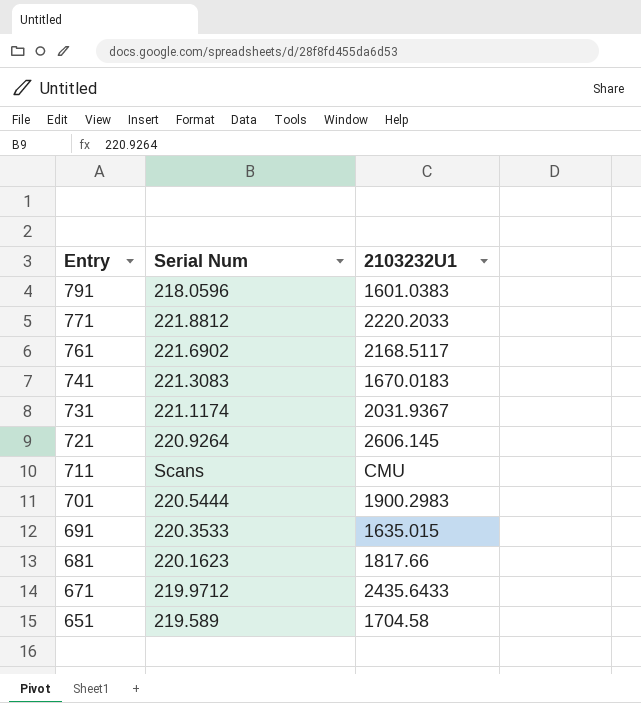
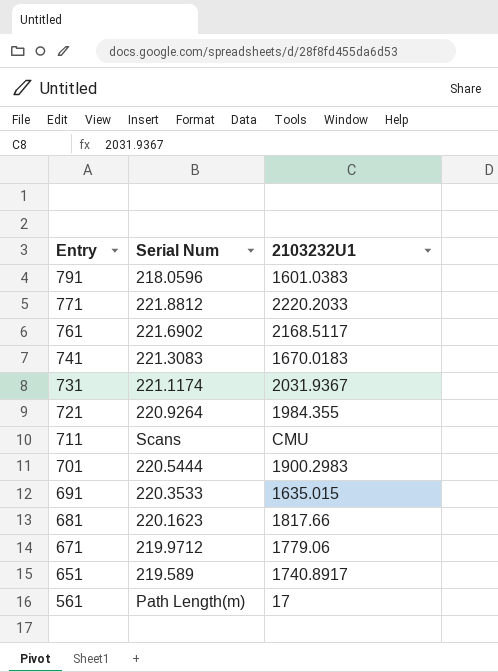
721 | 2103232U1: 2606.145 -> 1984.355
671 | 2103232U1: 2435.6433 -> 1779.06
651 | 2103232U1: 1704.58 -> 1740.8917
row 561: none -> Path Length(m) | 17

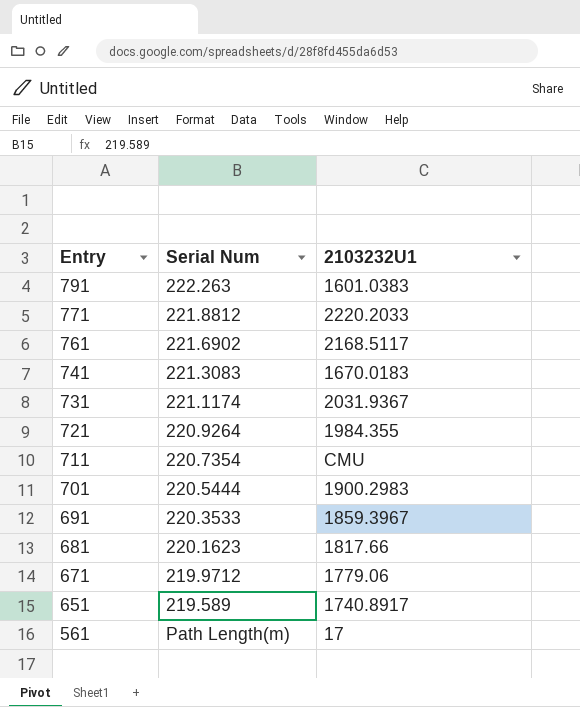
791 | Serial Num: 218.0596 -> 222.263
711 | Serial Num: Scans -> 220.7354
691 | 2103232U1: 1635.015 -> 1859.3967

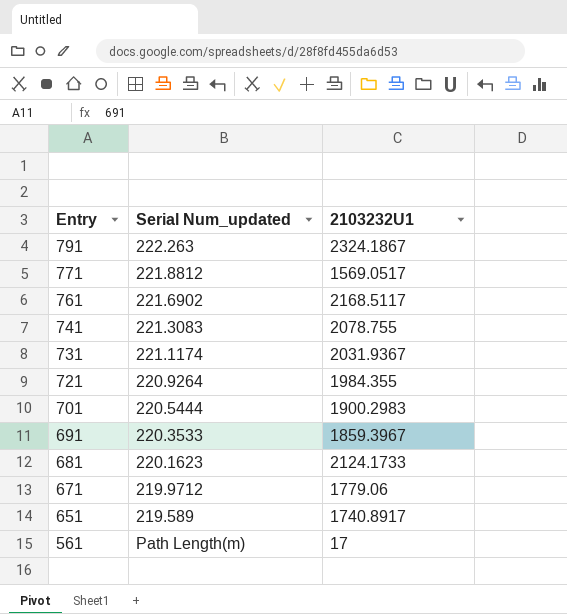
column name: Serial Num -> Serial Num_updated
row 711: 220.7354 | CMU -> none
791 | 2103232U1: 1601.0383 -> 2324.1867
771 | 2103232U1: 2220.2033 -> 1569.0517
741 | 2103232U1: 1670.0183 -> 2078.755
681 | 2103232U1: 1817.66 -> 2124.1733

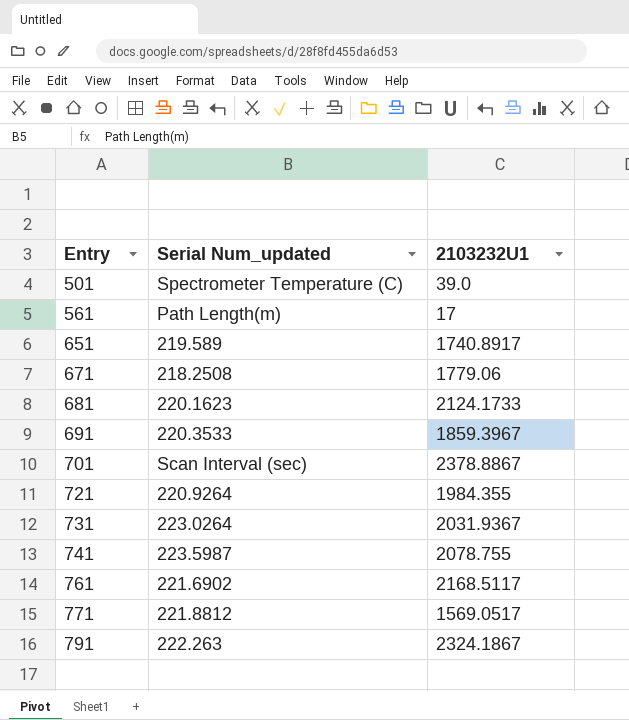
row order: Entry descending -> Entry ascending
row 501: none -> Spectrometer Temperature (C) | 39.0
671 | Serial Num_updated: 219.9712 -> 218.2508
701 | Serial Num_updated: 220.5444 -> Scan Interval (sec)
701 | 2103232U1: 1900.2983 -> 2378.8867
731 | Serial Num_updated: 221.1174 -> 223.0264
741 | Serial Num_updated: 221.3083 -> 223.5987

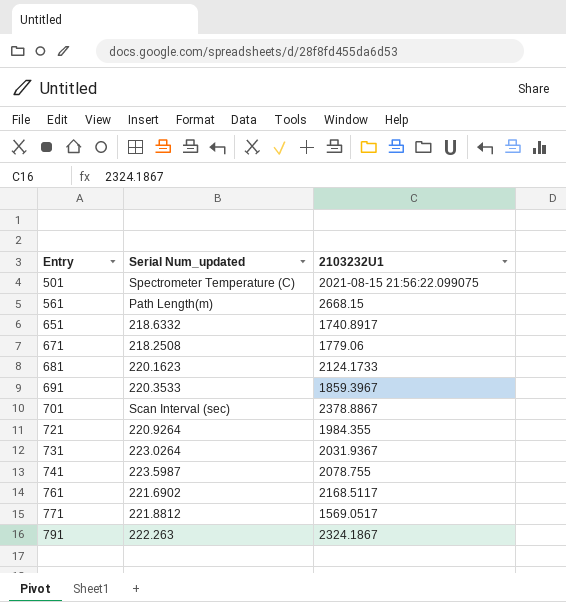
501 | 2103232U1: 39.0 -> 2021-08-15 21:56:22.099075
561 | 2103232U1: 17 -> 2668.15
651 | Serial Num_updated: 219.589 -> 218.6332

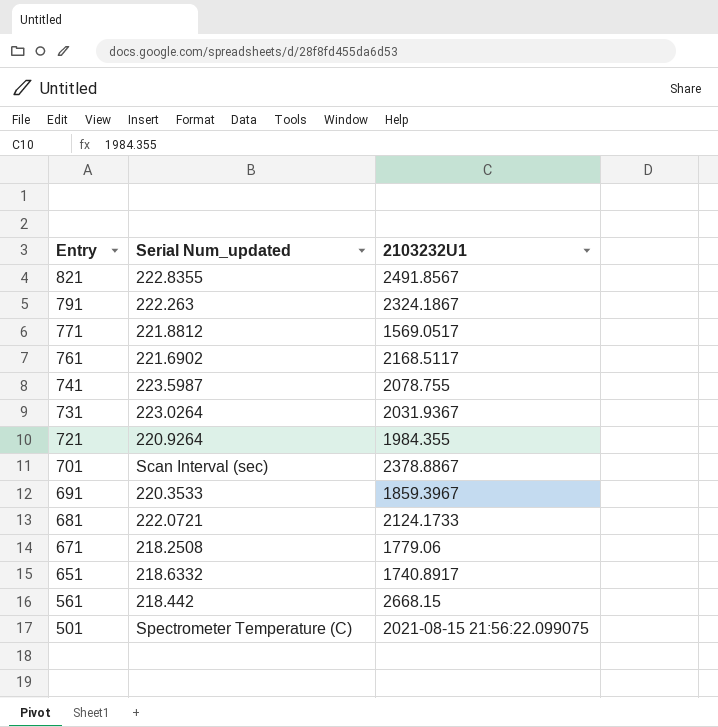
row order: Entry ascending -> Entry descending
row 821: none -> 222.8355 | 2491.8567
681 | Serial Num_updated: 220.1623 -> 222.0721
561 | Serial Num_updated: Path Length(m) -> 218.442

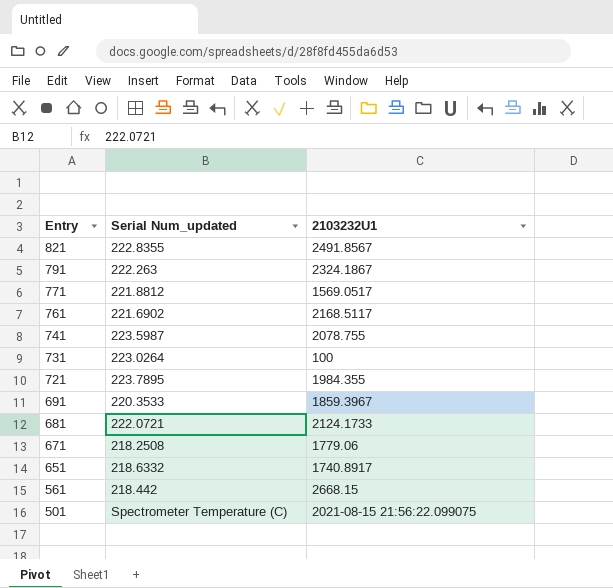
row 701: Scan Interval (sec) | 2378.8867 -> none
731 | 2103232U1: 2031.9367 -> 100
721 | Serial Num_updated: 220.9264 -> 223.7895

